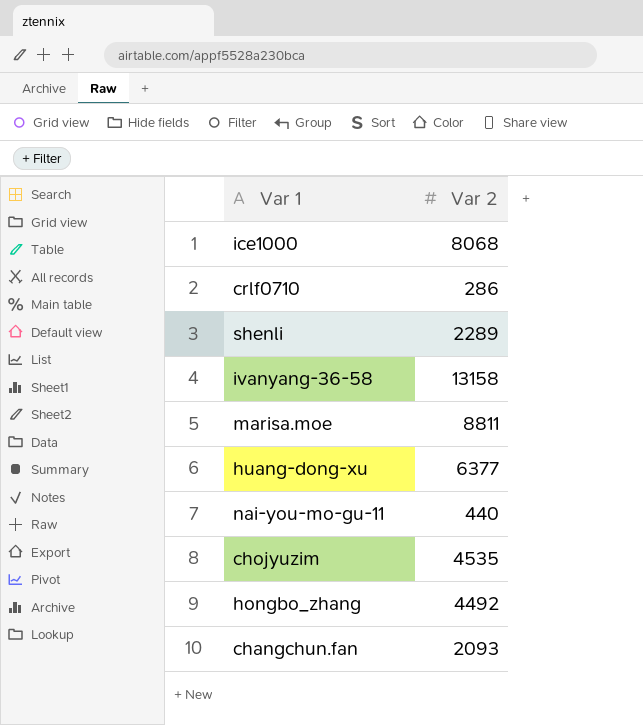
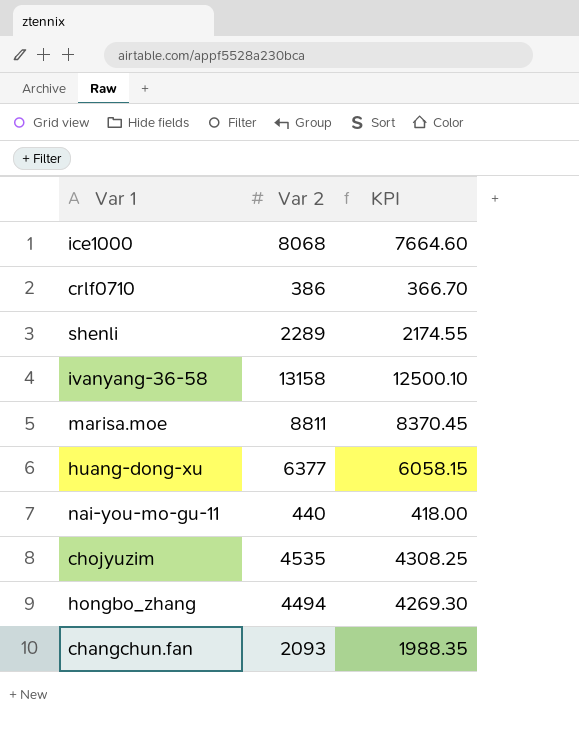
column KPI | formula: none -> [Var 2] * 0.95
crlf0710 | Var 2: 286 -> 386
hongbo_zhang | Var 2: 4492 -> 4494

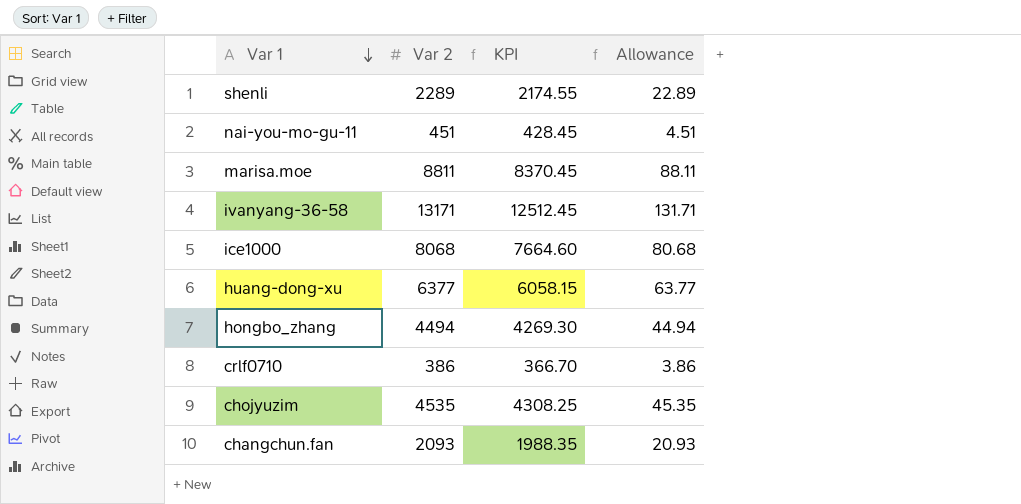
row order: none -> Var 1 descending
column Allowance | formula: none -> [Var 2] * 0.01
nai-you-mo-gu-11 | Var 2: 440 -> 451
nai-you-mo-gu-11 | KPI: 418.00 -> 428.45
ivanyang-36-58 | Var 2: 13158 -> 13171
ivanyang-36-58 | KPI: 12500.10 -> 12512.45

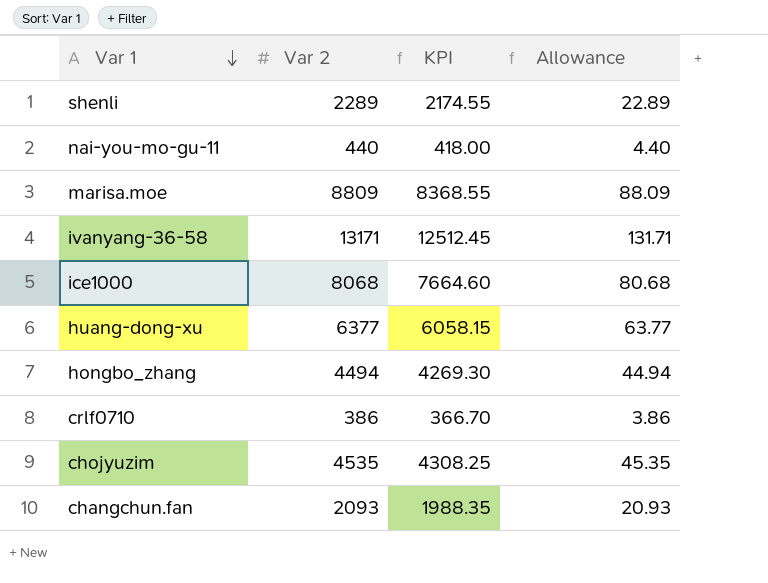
nai-you-mo-gu-11 | Var 2: 451 -> 440
nai-you-mo-gu-11 | KPI: 428.45 -> 418.00
nai-you-mo-gu-11 | Allowance: 4.51 -> 4.40
marisa.moe | Var 2: 8811 -> 8809
marisa.moe | KPI: 8370.45 -> 8368.55
marisa.moe | Allowance: 88.11 -> 88.09

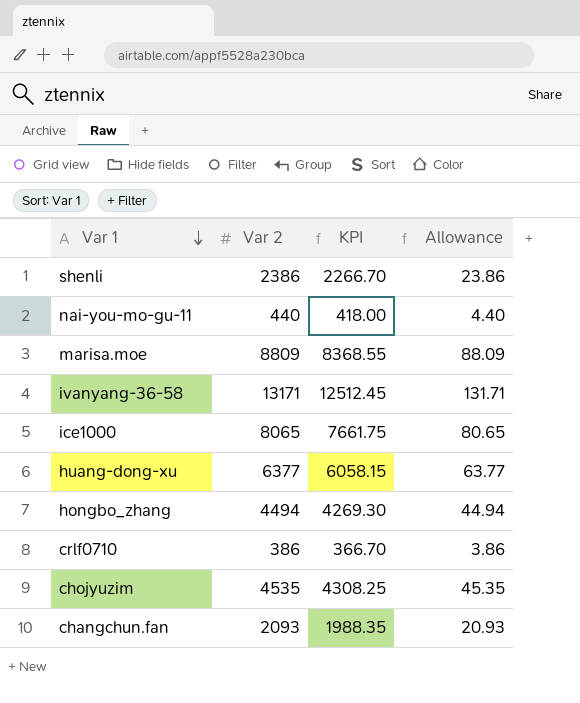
shenli | Var 2: 2289 -> 2386
shenli | KPI: 2174.55 -> 2266.70
shenli | Allowance: 22.89 -> 23.86
ice1000 | Var 2: 8068 -> 8065
ice1000 | KPI: 7664.60 -> 7661.75
ice1000 | Allowance: 80.68 -> 80.65

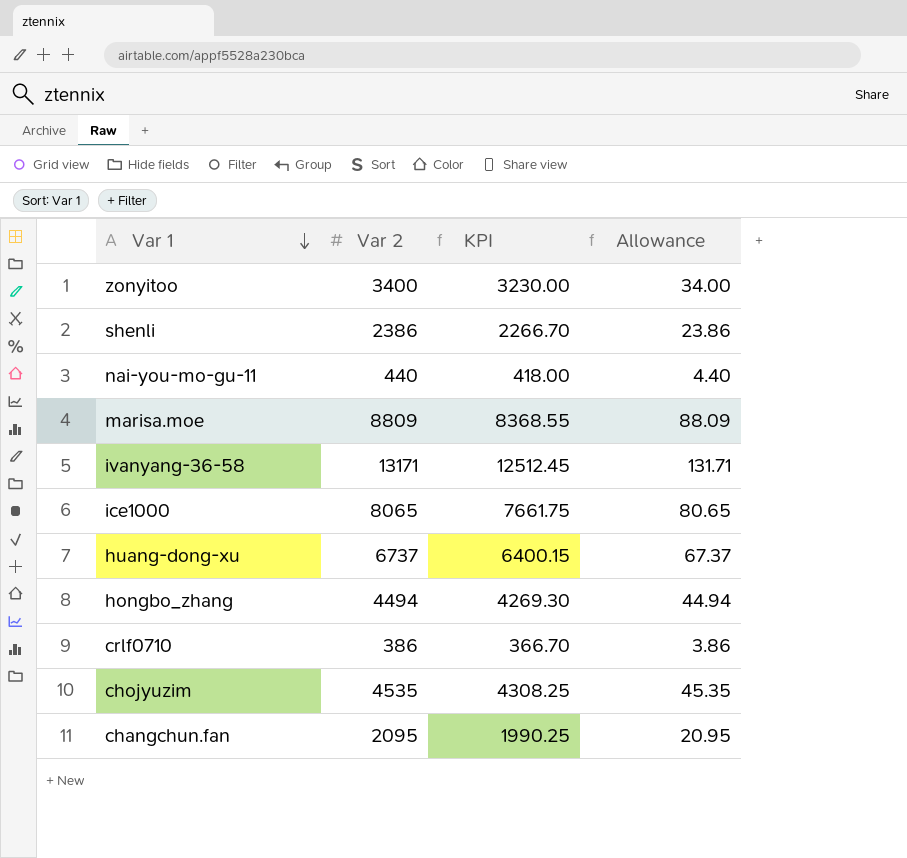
row zonyitoo: none -> 3400 | 3230.00 | 34.00
huang-dong-xu | Var 2: 6377 -> 6737
huang-dong-xu | KPI: 6058.15 -> 6400.15
huang-dong-xu | Allowance: 63.77 -> 67.37
changchun.fan | Var 2: 2093 -> 2095
changchun.fan | KPI: 1988.35 -> 1990.25
changchun.fan | Allowance: 20.93 -> 20.95

